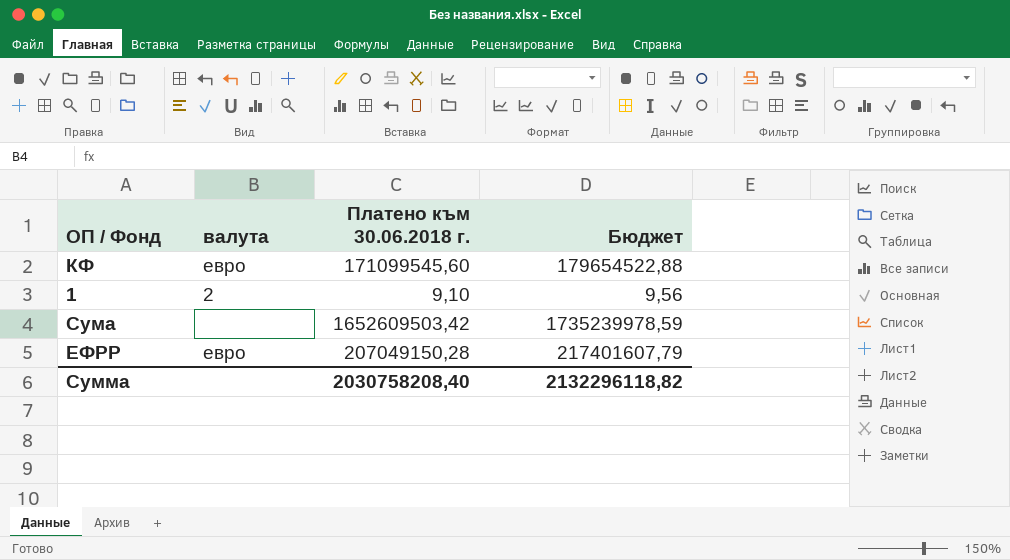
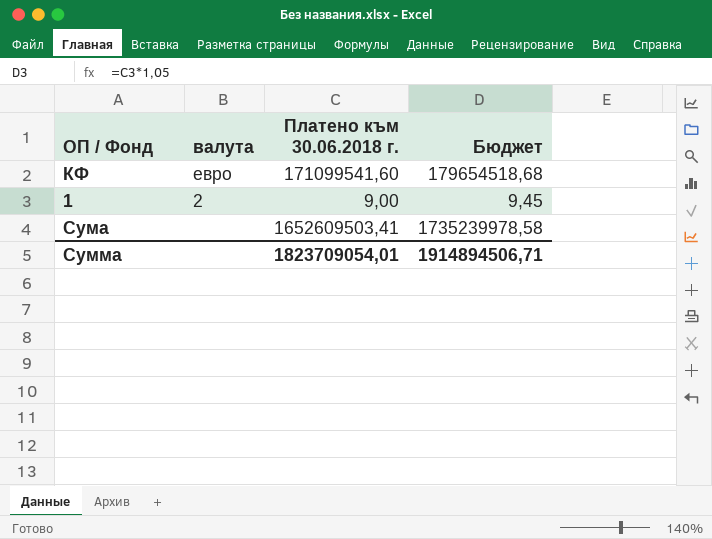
row ЕФРР: евро | 207049150,28 | 217401607,79 -> none
КФ | Платено към 30.06.2018 г.: 171099545,60 -> 171099541,60
КФ | Бюджет: 179654522,88 -> 179654518,68
1 | Платено към 30.06.2018 г.: 9,10 -> 9,00
1 | Бюджет: 9,56 -> 9,45
Сума | Платено към 30.06.2018 г.: 1652609503,42 -> 1652609503,41
Сума | Бюджет: 1735239978,59 -> 1735239978,58
Сумма | Платено към 30.06.2018 г.: 2030758208,40 -> 1823709054,01
Сумма | Бюджет: 2132296118,82 -> 1914894506,71

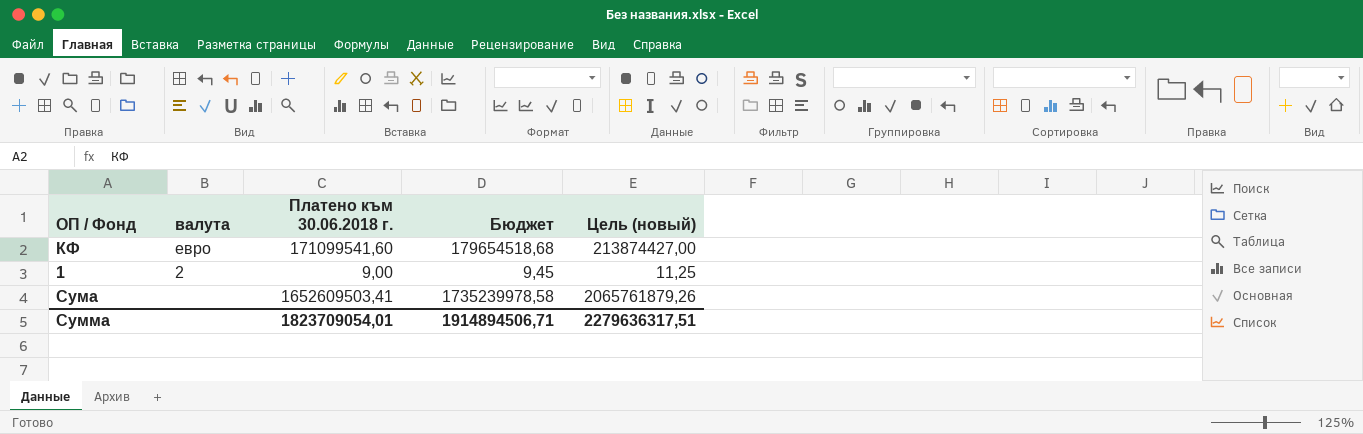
column Цель (новый) | formula: none -> [Платено към 30.06.2018 г.] * 1,25

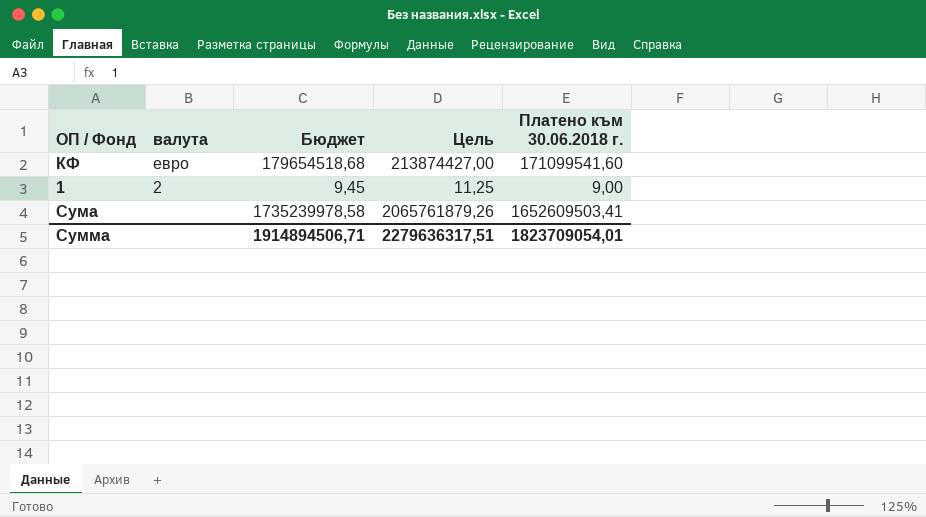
column name: Цель (новый) -> Цель
column Платено към 30.06.2018 г. | position: 3 -> 5

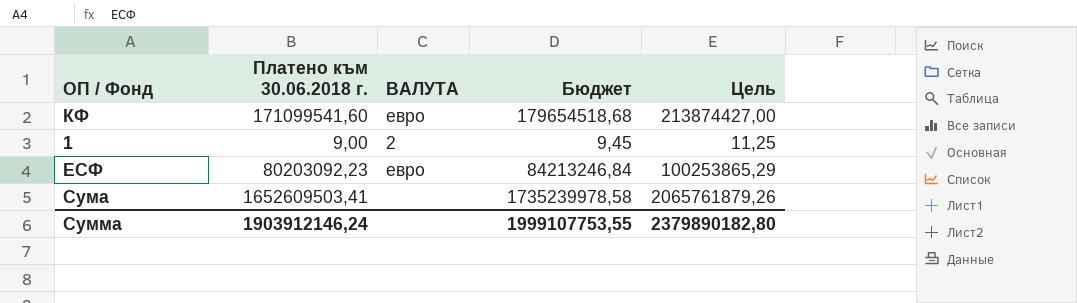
column Платено към 30.06.2018 г. | position: 5 -> 2
column name: валута -> ВАЛУТА
row ЕСФ: none -> 80203092,23 | евро | 84213246,84 | 100253865,29
Сумма | Платено към 30.06.2018 г.: 1823709054,01 -> 1903912146,24
Сумма | Бюджет: 1914894506,71 -> 1999107753,55
Сумма | Цель: 2279636317,51 -> 2379890182,80

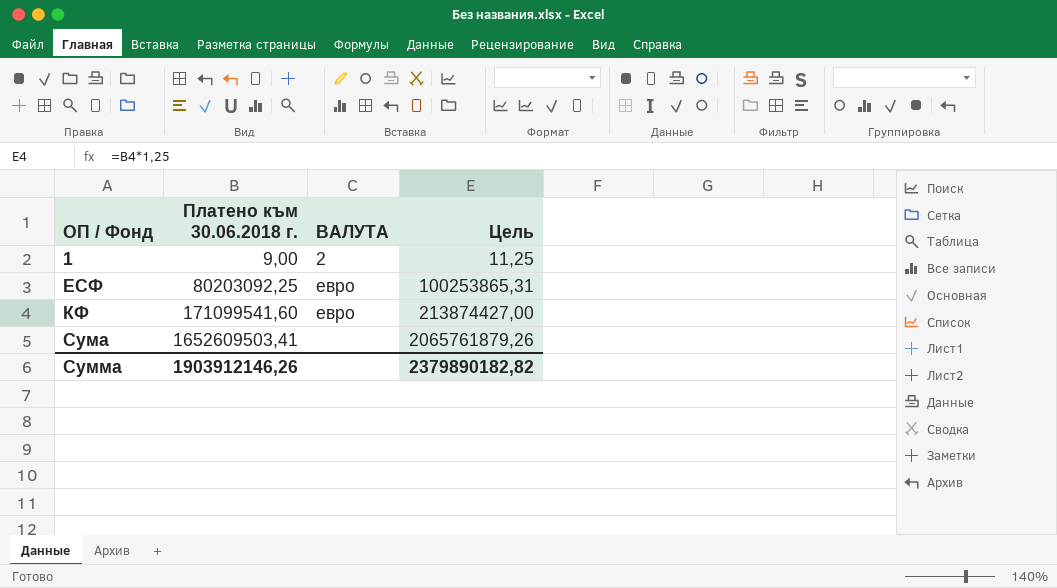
row order: none -> ОП / Фонд ascending
column Бюджет | formula: [Платено към 30.06.2018 г.] * 1,05 -> none
ЕСФ | Платено към 30.06.2018 г.: 80203092,23 -> 80203092,25
ЕСФ | Цель: 100253865,29 -> 100253865,31
Сумма | Платено към 30.06.2018 г.: 1903912146,24 -> 1903912146,26
Сумма | Цель: 2379890182,80 -> 2379890182,82

